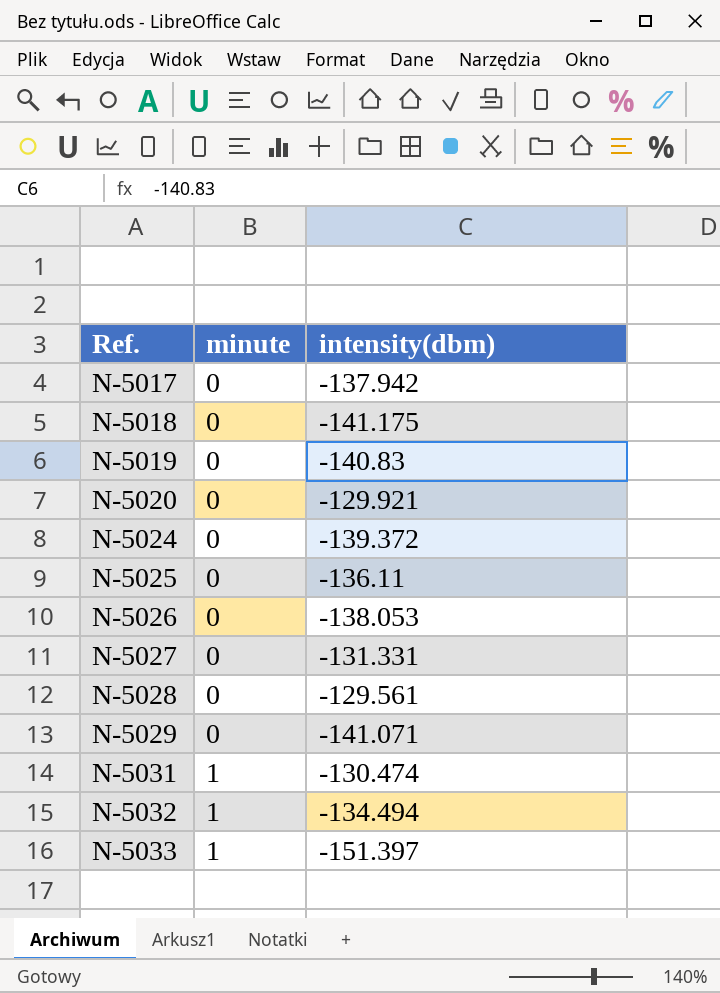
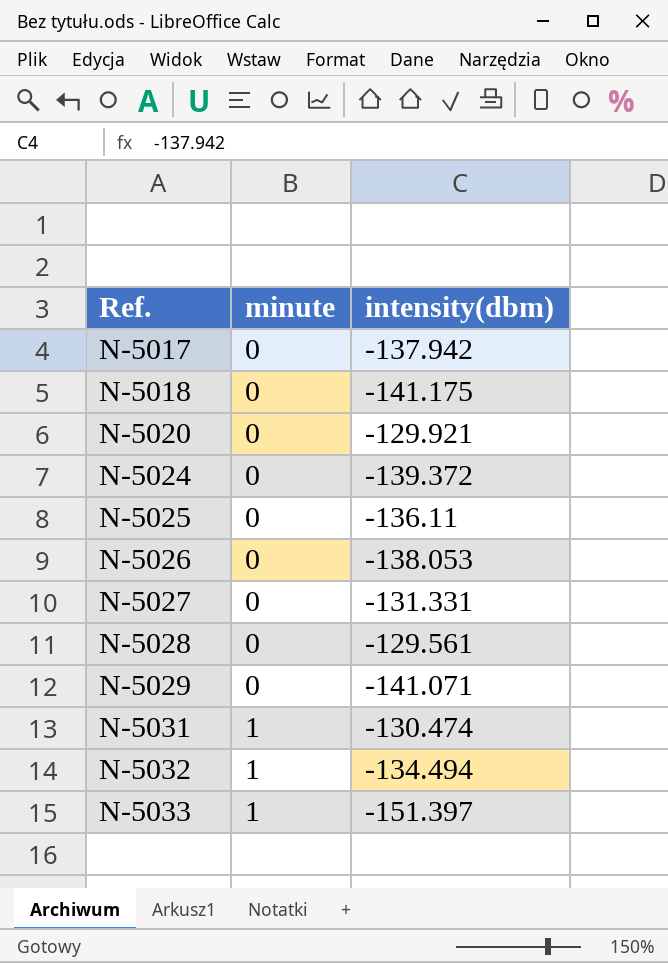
row N-5019: 0 | -140.83 -> none

